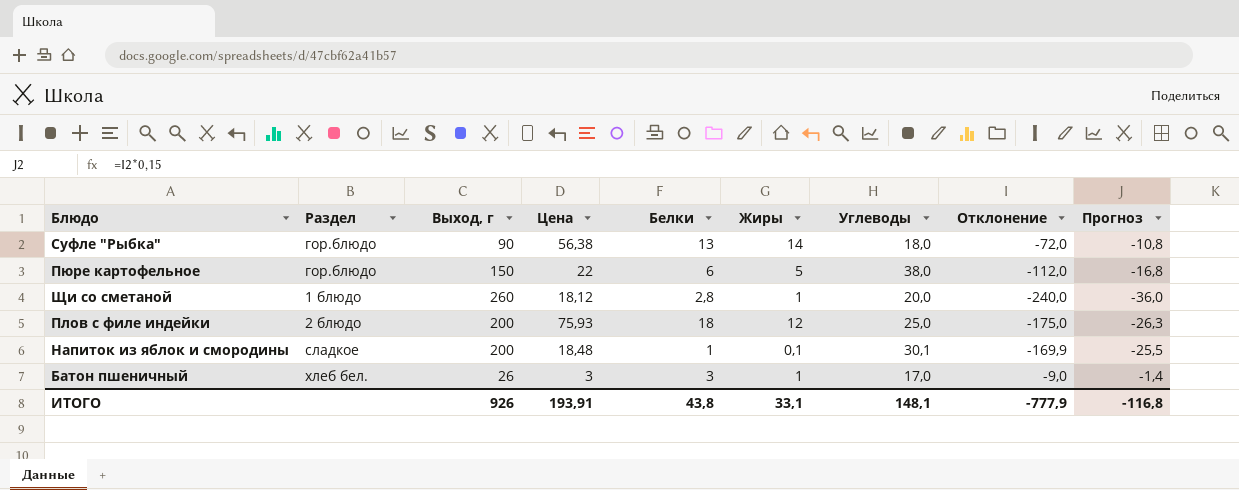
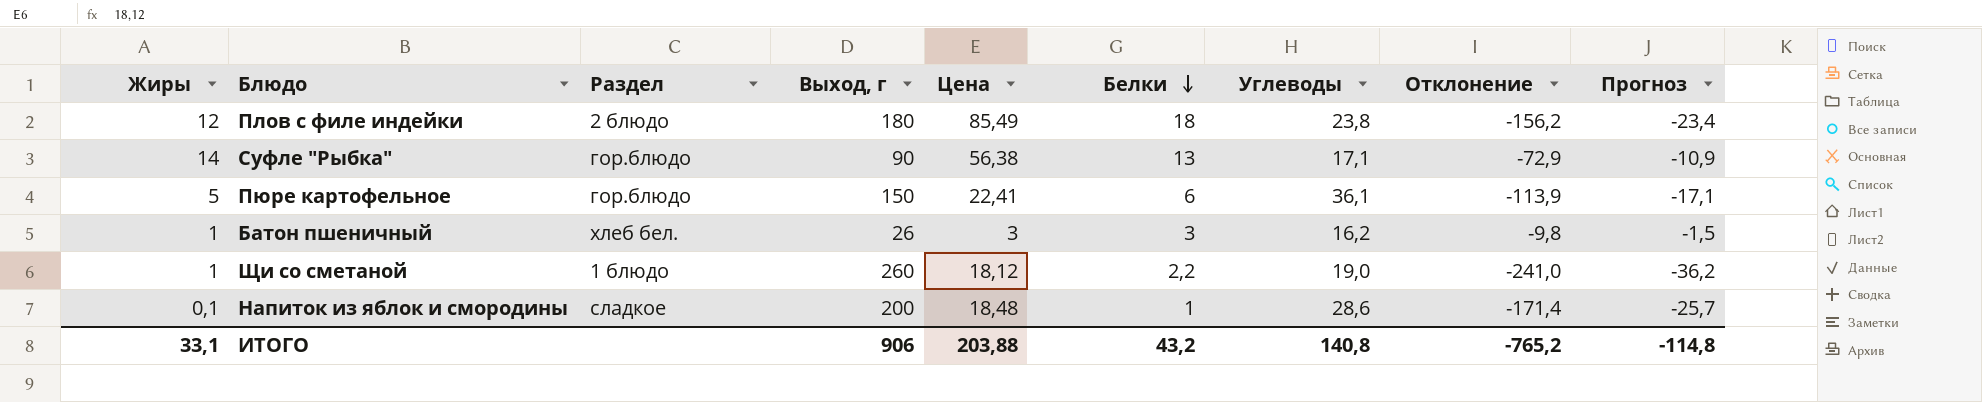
row order: none -> Белки descending
column Жиры | position: 6 -> 1
Плов с филе индейки | Выход, г: 200 -> 180
Плов с филе индейки | Цена: 75,93 -> 85,49
Плов с филе индейки | Углеводы: 25,0 -> 23,8
Плов с филе индейки | Отклонение: -175,0 -> -156,2
Плов с филе индейки | Прогноз: -26,3 -> -23,4
Суфле "Рыбка" | Углеводы: 18,0 -> 17,1
Суфле "Рыбка" | Отклонение: -72,0 -> -72,9
Суфле "Рыбка" | Прогноз: -10,8 -> -10,9
Пюре картофельное | Цена: 22 -> 22,41
Пюре картофельное | Углеводы: 38,0 -> 36,1
Пюре картофельное | Отклонение: -112,0 -> -113,9
Пюре картофельное | Прогноз: -16,8 -> -17,1
Батон пшеничный | Углеводы: 17,0 -> 16,2
Батон пшеничный | Отклонение: -9,0 -> -9,8
Батон пшеничный | Прогноз: -1,4 -> -1,5
Щи со сметаной | Белки: 2,8 -> 2,2
Щи со сметаной | Углеводы: 20,0 -> 19,0
Щи со сметаной | Отклонение: -240,0 -> -241,0
Щи со сметаной | Прогноз: -36,0 -> -36,2
Напиток из яблок и смородины | Углеводы: 30,1 -> 28,6
Напиток из яблок и смородины | Отклонение: -169,9 -> -171,4
Напиток из яблок и смородины | Прогноз: -25,5 -> -25,7
ИТОГО | Выход, г: 926 -> 906
ИТОГО | Цена: 193,91 -> 203,88
ИТОГО | Белки: 43,8 -> 43,2
ИТОГО | Углеводы: 148,1 -> 140,8
ИТОГО | Отклонение: -777,9 -> -765,2
ИТОГО | Прогноз: -116,8 -> -114,8

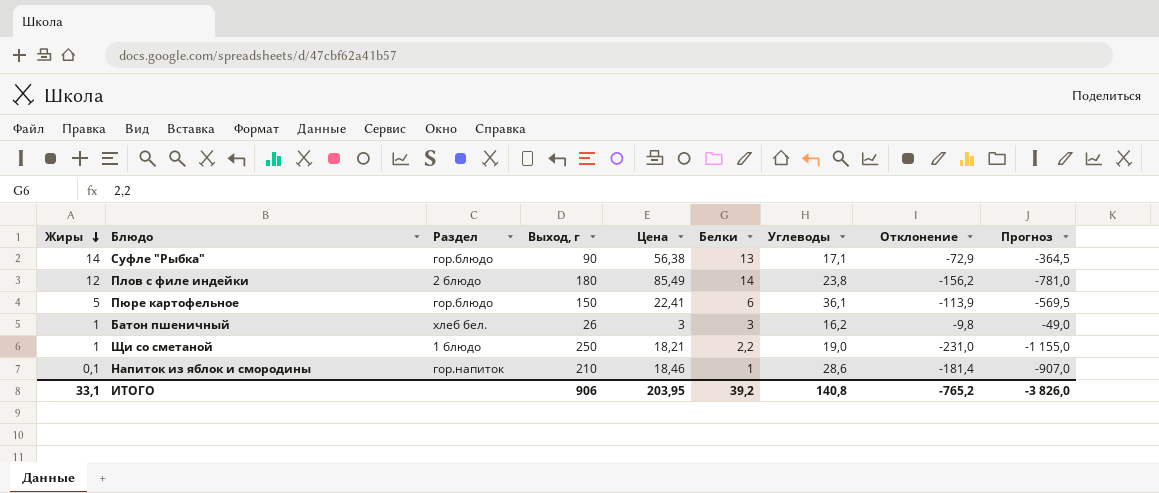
row order: Белки descending -> Жиры descending
column Прогноз | formula: [Отклонение] * 0,15 -> [Отклонение] * 5
Плов с филе индейки | Белки: 18 -> 14
Щи со сметаной | Выход, г: 260 -> 250
Щи со сметаной | Цена: 18,12 -> 18,21
Щи со сметаной | Отклонение: -241,0 -> -231,0
Напиток из яблок и смородины | Раздел: сладкое -> гор.напиток
Напиток из яблок и смородины | Выход, г: 200 -> 210
Напиток из яблок и смородины | Цена: 18,48 -> 18,46
Напиток из яблок и смородины | Отклонение: -171,4 -> -181,4
ИТОГО | Цена: 203,88 -> 203,95
ИТОГО | Белки: 43,2 -> 39,2
ИТОГО | Прогноз: -114,8 -> -3 826,0

